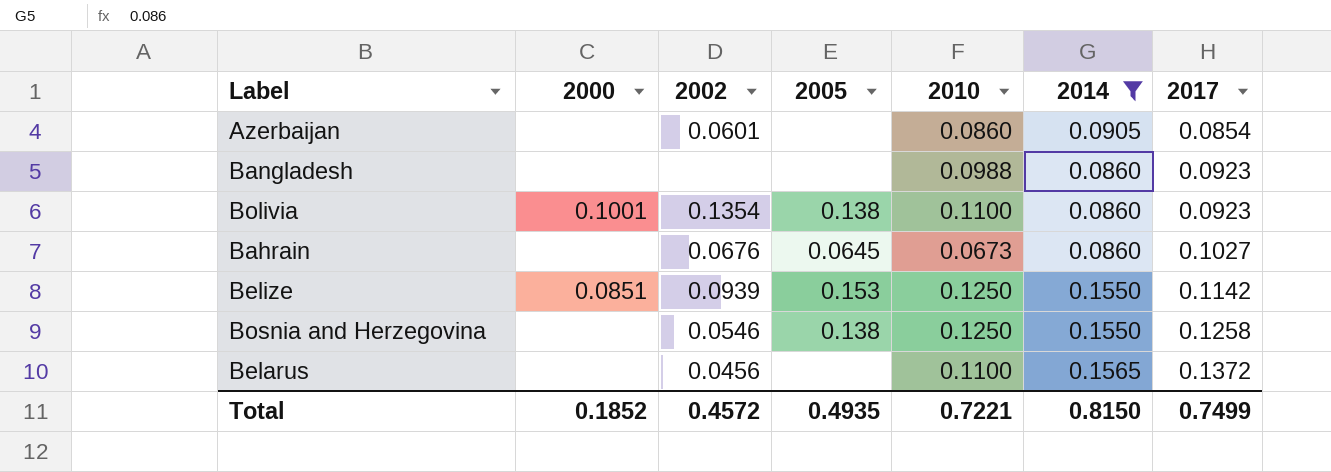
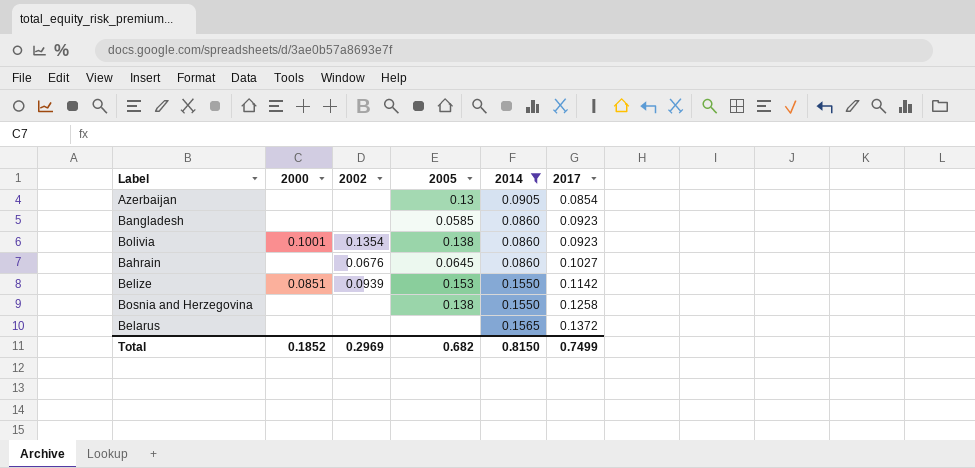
column 2010 | position: 5 -> none
Azerbaijan | 2002: 0.0601 -> none
Azerbaijan | 2005: none -> 0.13
Bangladesh | 2005: none -> 0.0585
Bosnia and Herzegovina | 2002: 0.0546 -> none
Belarus | 2002: 0.0456 -> none
Total | 2002: 0.4572 -> 0.2969
Total | 2005: 0.4935 -> 0.682

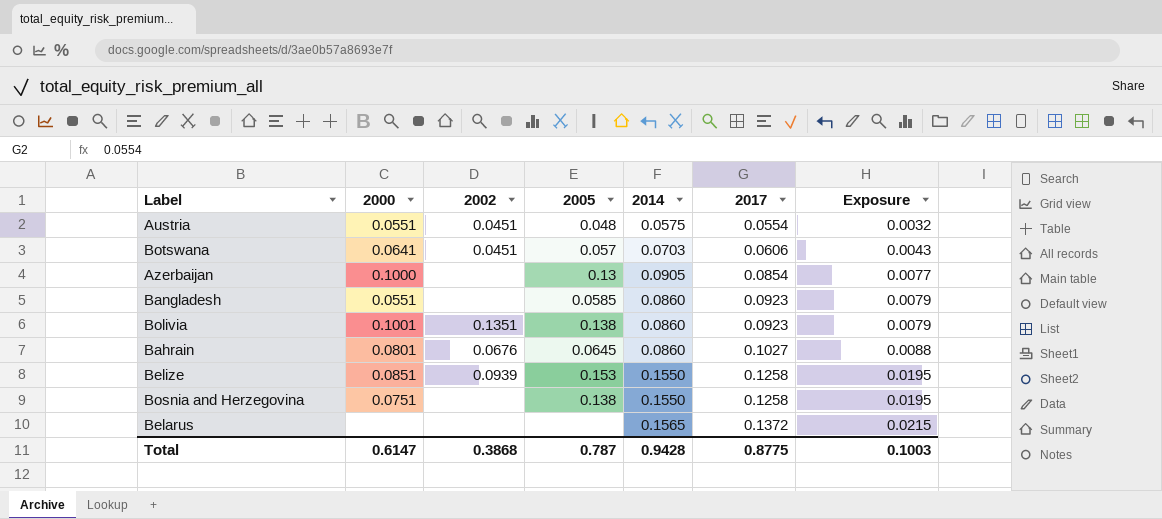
filter: 2014 >= 0.0860 -> none
column Exposure | formula: none -> [2014] * [2017]
Azerbaijan | 2000: none -> 0.1000
Bangladesh | 2000: none -> 0.0551
Bolivia | 2002: 0.1354 -> 0.1351
Bahrain | 2000: none -> 0.0801
Belize | 2017: 0.1142 -> 0.1258
Bosnia and Herzegovina | 2000: none -> 0.0751
Total | 2000: 0.1852 -> 0.6147
Total | 2002: 0.2969 -> 0.3868
Total | 2005: 0.682 -> 0.787
Total | 2014: 0.8150 -> 0.9428
Total | 2017: 0.7499 -> 0.8775

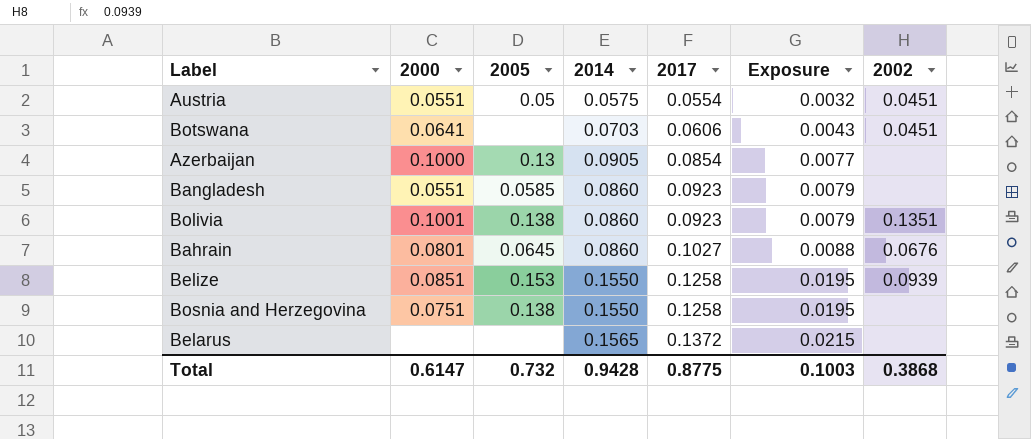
column 2002 | position: 3 -> 7
Austria | 2005: 0.048 -> 0.05
Botswana | 2005: 0.057 -> none
Total | 2005: 0.787 -> 0.732

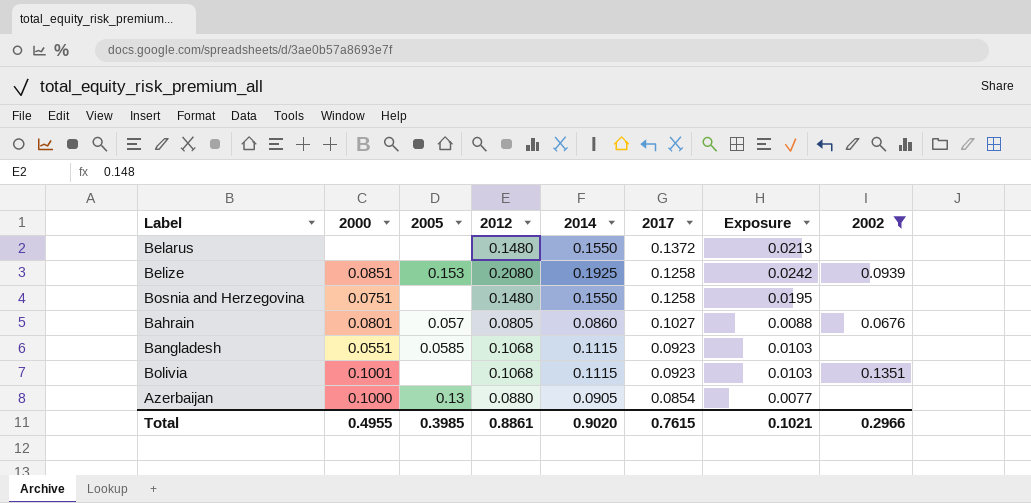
filter: none -> 2002 != 0.0451
row order: 2017 ascending -> 2017 descending
column 2012 | position: none -> 4
Belarus | 2014: 0.1565 -> 0.1550
Belarus | Exposure: 0.0215 -> 0.0213
Belize | 2014: 0.1550 -> 0.1925
Belize | Exposure: 0.0195 -> 0.0242
Bosnia and Herzegovina | 2005: 0.138 -> none
Bahrain | 2005: 0.0645 -> 0.057
Bangladesh | 2014: 0.0860 -> 0.1115
Bangladesh | Exposure: 0.0079 -> 0.0103
Bolivia | 2005: 0.138 -> none
Bolivia | 2014: 0.0860 -> 0.1115
Bolivia | Exposure: 0.0079 -> 0.0103
Total | 2000: 0.6147 -> 0.4955
Total | 2005: 0.732 -> 0.3985
Total | 2014: 0.9428 -> 0.9020
Total | 2017: 0.8775 -> 0.7615
Total | Exposure: 0.1003 -> 0.1021
Total | 2002: 0.3868 -> 0.2966

